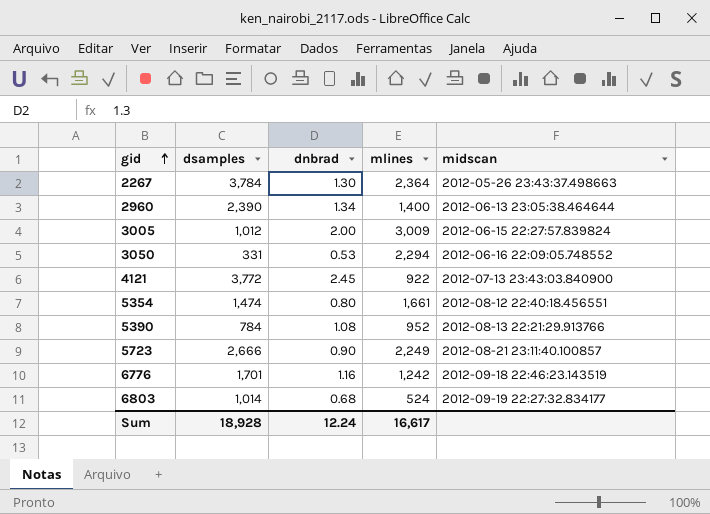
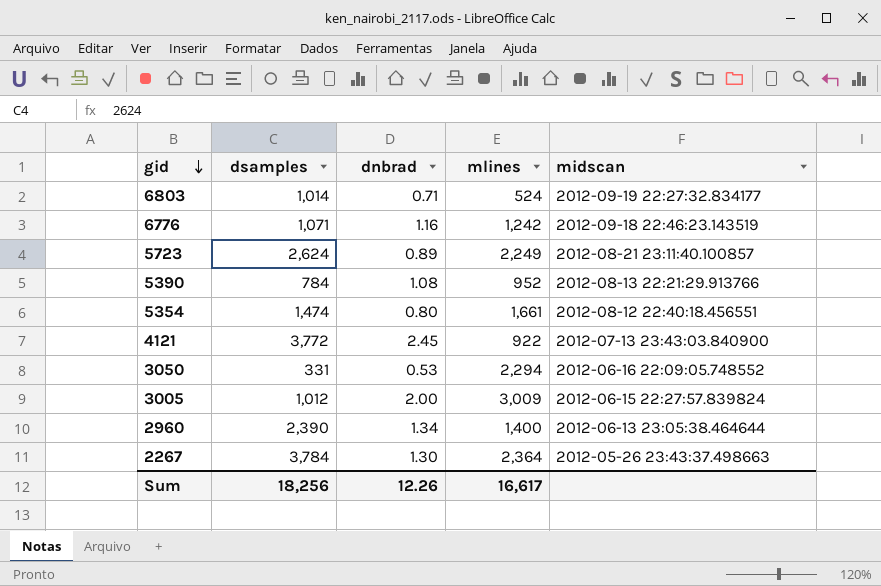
row order: gid ascending -> gid descending
6803 | dnbrad: 0.68 -> 0.71
6776 | dsamples: 1,701 -> 1,071
5723 | dsamples: 2,666 -> 2,624
5723 | dnbrad: 0.90 -> 0.89
Sum | dsamples: 18,928 -> 18,256
Sum | dnbrad: 12.24 -> 12.26

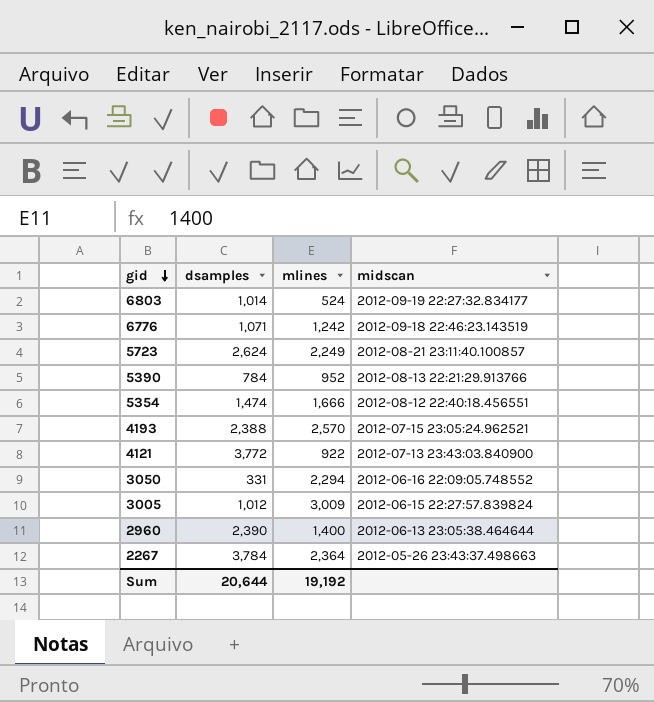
column dnbrad | position: 3 -> none
5354 | mlines: 1,661 -> 1,666
row 4193: none -> 2,388 | 2,570 | 2012-07-15 23:05:24.962521
Sum | dsamples: 18,256 -> 20,644
Sum | mlines: 16,617 -> 19,192

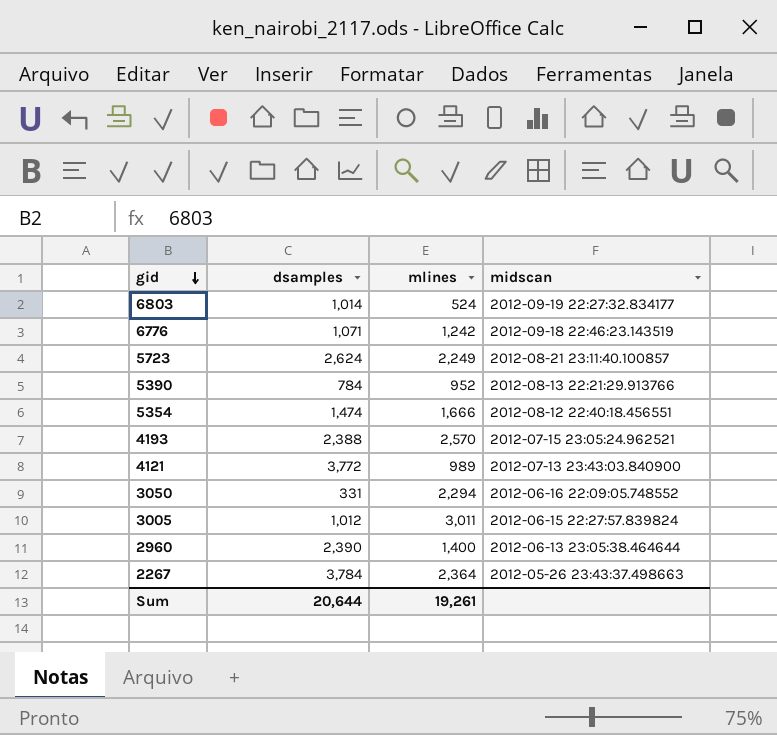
4121 | mlines: 922 -> 989
3005 | mlines: 3,009 -> 3,011
Sum | mlines: 19,192 -> 19,261

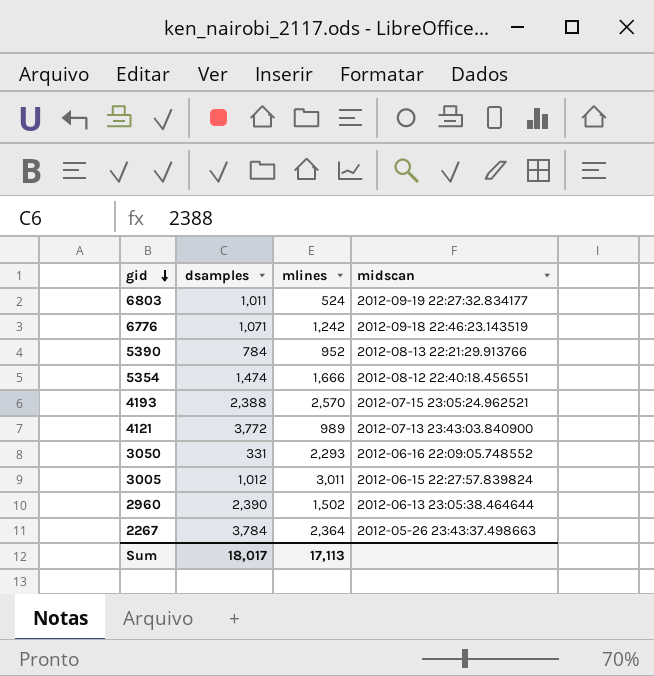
row 5723: 2,624 | 2,249 | 2012-08-21 23:11:40.100857 -> none
6803 | dsamples: 1,014 -> 1,011
3050 | mlines: 2,294 -> 2,293
2960 | mlines: 1,400 -> 1,502
Sum | dsamples: 20,644 -> 18,017
Sum | mlines: 19,261 -> 17,113

